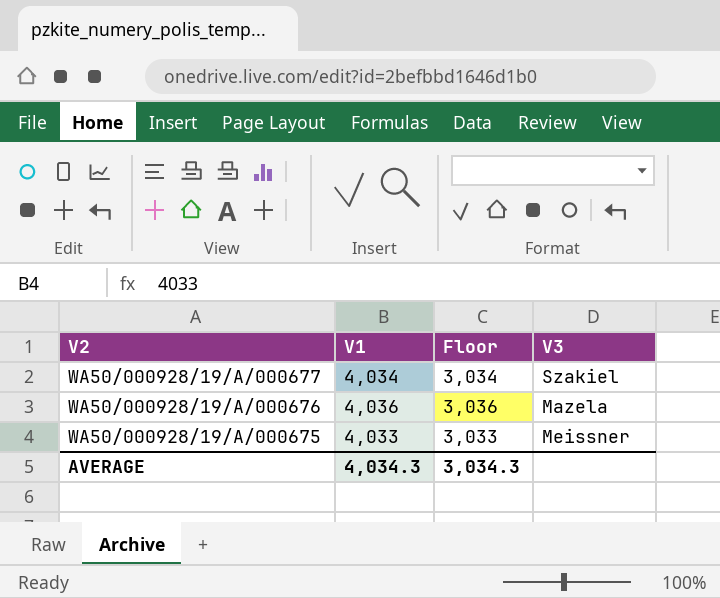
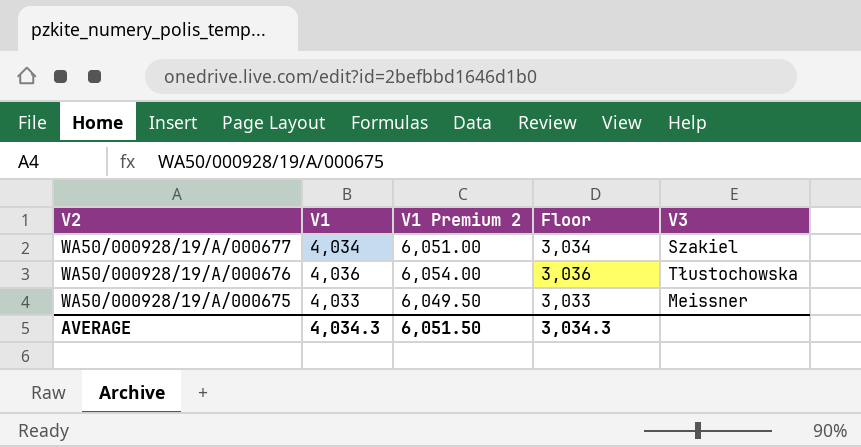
column V1 Premium 2 | formula: none -> [V1] * 1.5
WA50/000928/19/A/000676 | V3: Mazela -> Tłustochowska

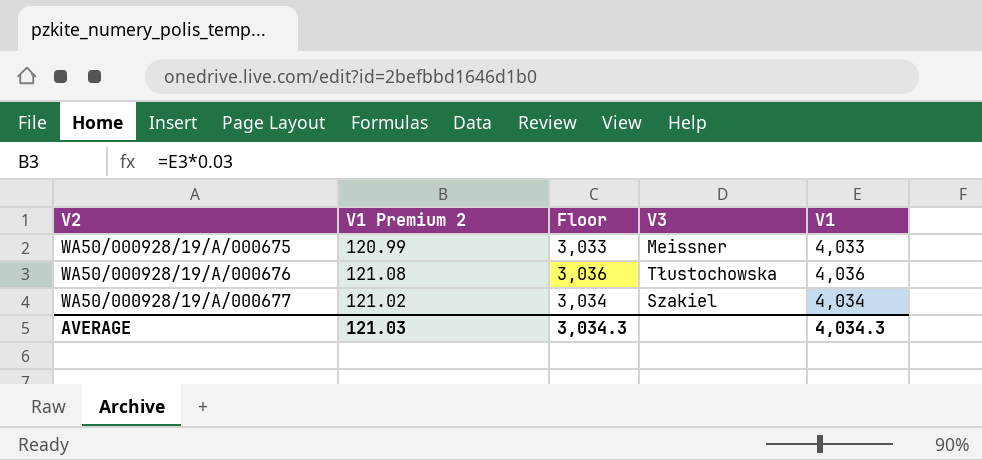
row order: V2 descending -> V2 ascending
column V1 Premium 2 | formula: [V1] * 1.5 -> [V1] * 0.03
column V1 | position: 2 -> 5
AVERAGE | V1 Premium 2: 6,051.50 -> 121.03

